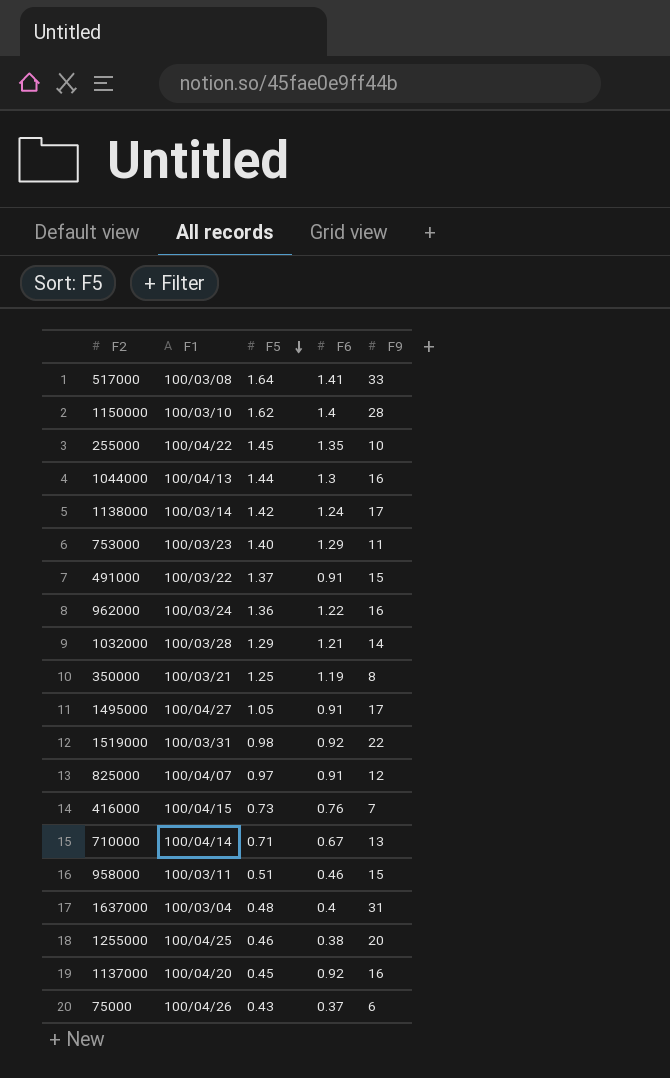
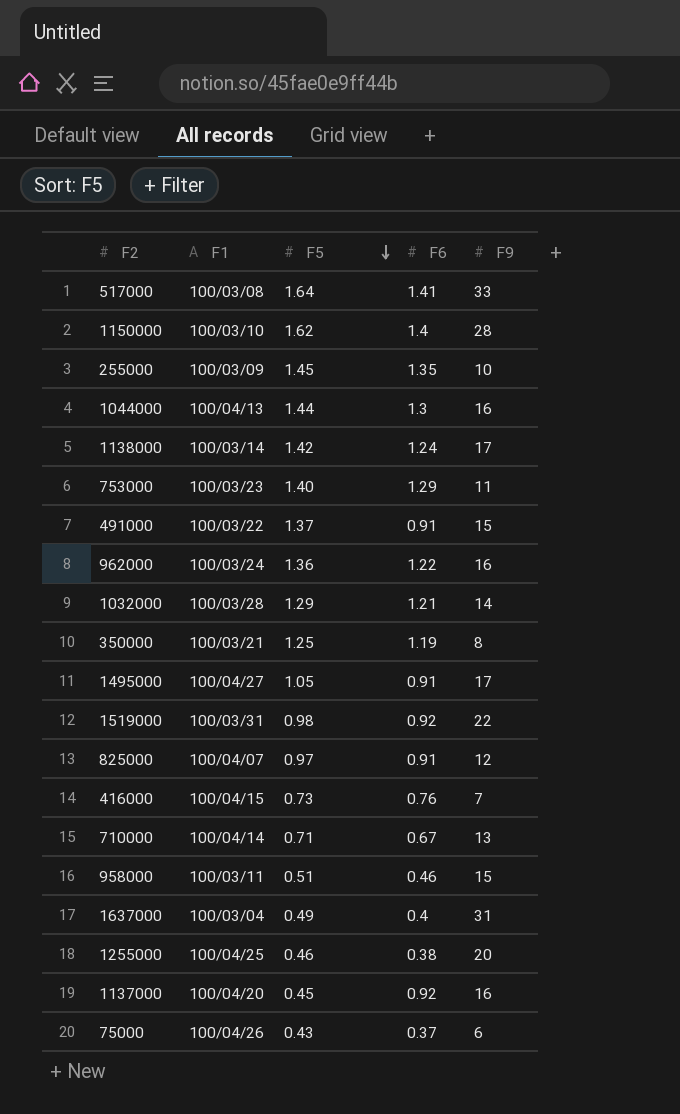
255000 | F1: 100/04/22 -> 100/03/09
1637000 | F5: 0.48 -> 0.49

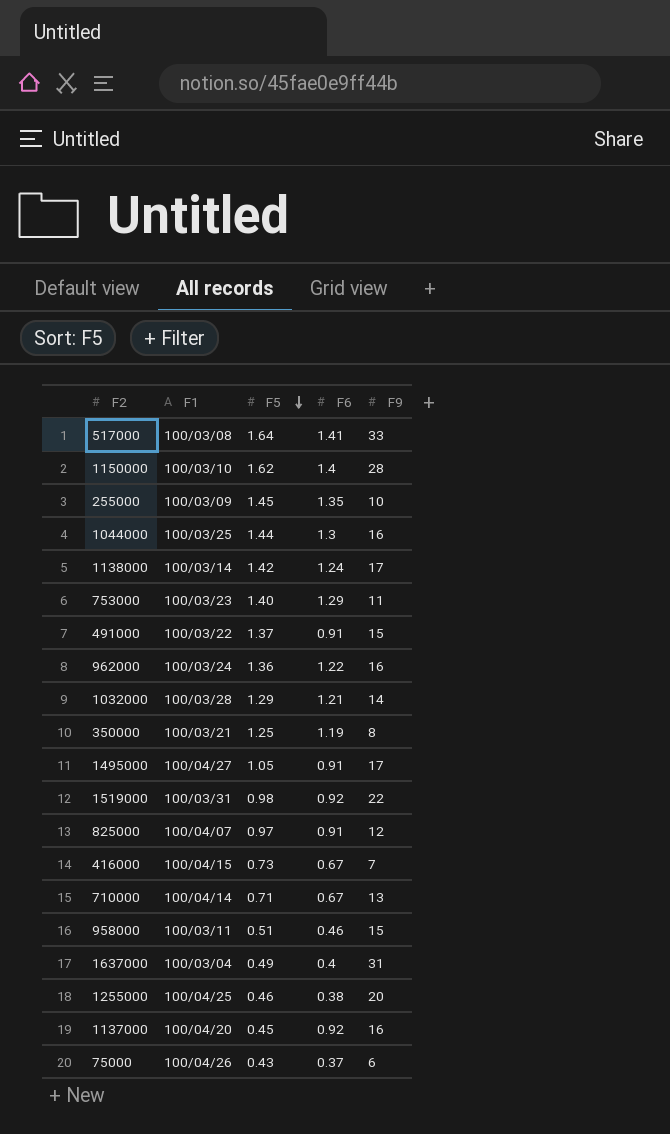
1044000 | F1: 100/04/13 -> 100/03/25
416000 | F6: 0.76 -> 0.67

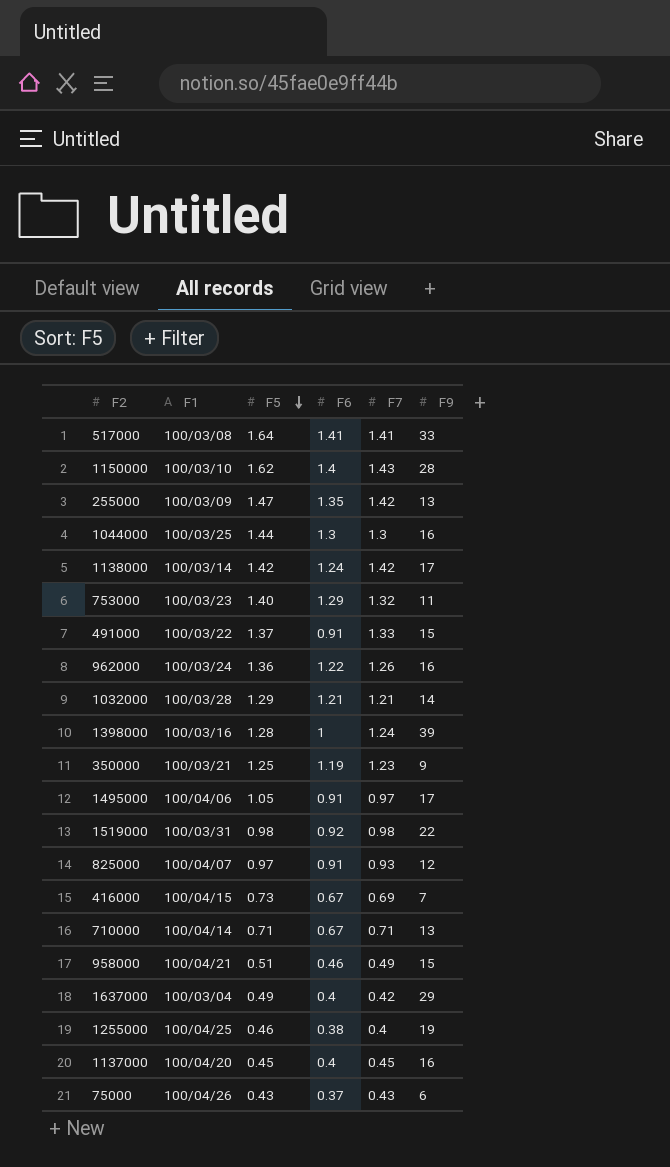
column F7 | position: none -> 5
255000 | F5: 1.45 -> 1.47
255000 | F9: 10 -> 13
row 1398000: none -> 100/03/16 | 1.28 | 1 | 1.24 | 39
350000 | F9: 8 -> 9
1495000 | F1: 100/04/27 -> 100/04/06
958000 | F1: 100/03/11 -> 100/04/21
1637000 | F9: 31 -> 29
1255000 | F9: 20 -> 19
1137000 | F6: 0.92 -> 0.4

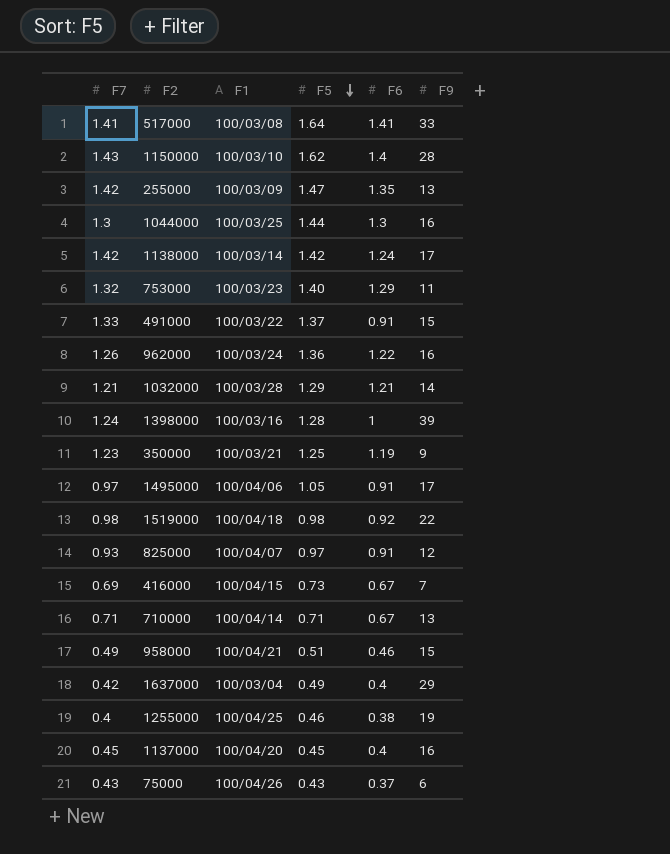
column F7 | position: 5 -> 1
1519000 | F1: 100/03/31 -> 100/04/18

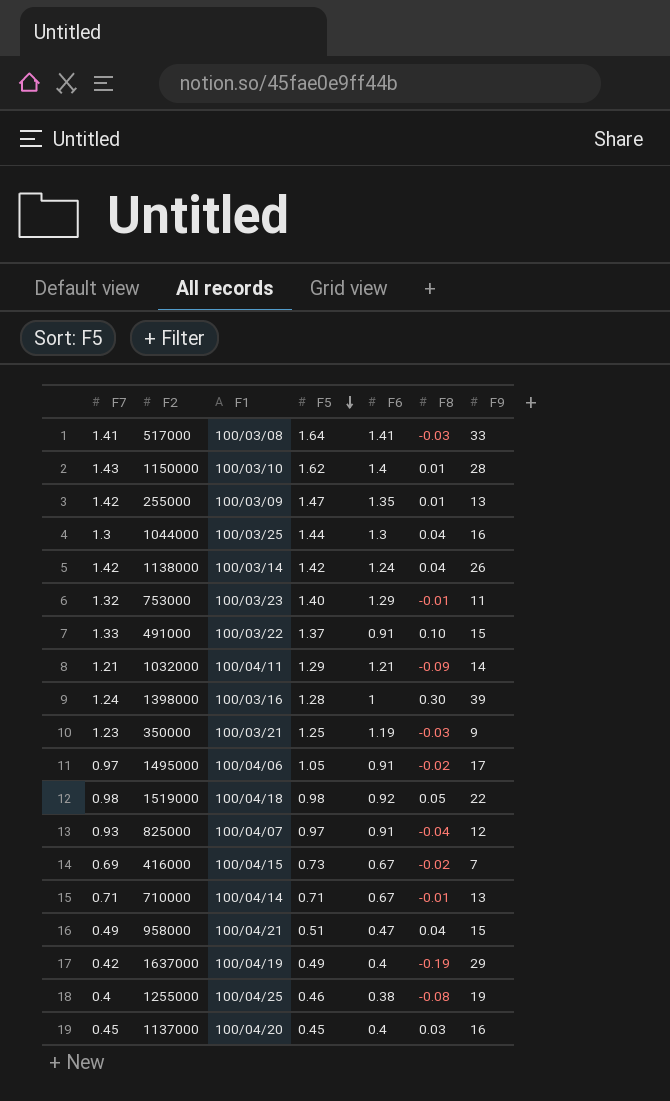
column F8 | position: none -> 6
row 962000: 1.26 | 100/03/24 | 1.36 | 1.22 | 16 -> none
row 75000: 0.43 | 100/04/26 | 0.43 | 0.37 | 6 -> none
1138000 | F9: 17 -> 26
1032000 | F1: 100/03/28 -> 100/04/11
958000 | F6: 0.46 -> 0.47
1637000 | F1: 100/03/04 -> 100/04/19

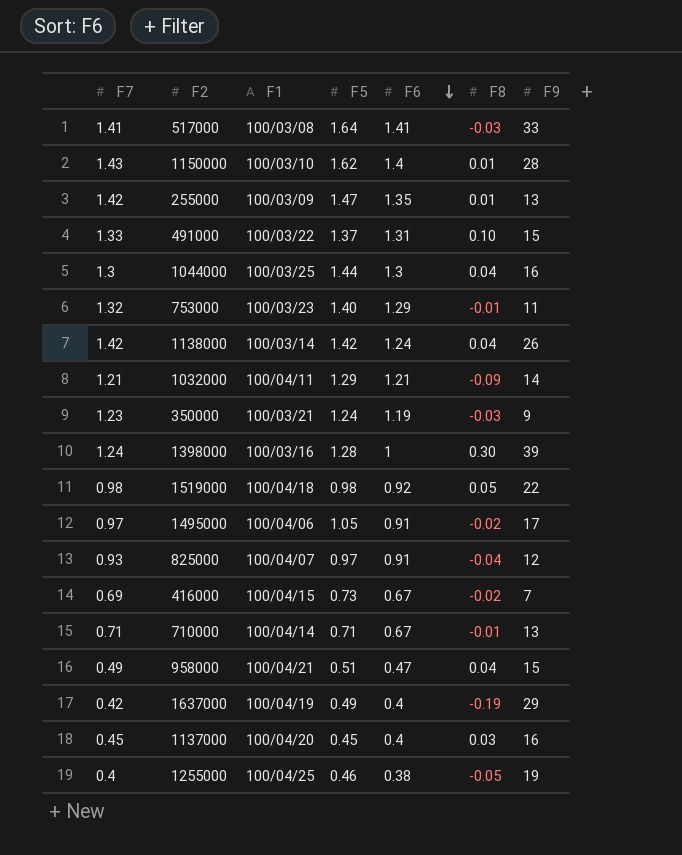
row order: F5 descending -> F6 descending
491000 | F6: 0.91 -> 1.31
350000 | F5: 1.25 -> 1.24
1255000 | F8: -0.08 -> -0.05

